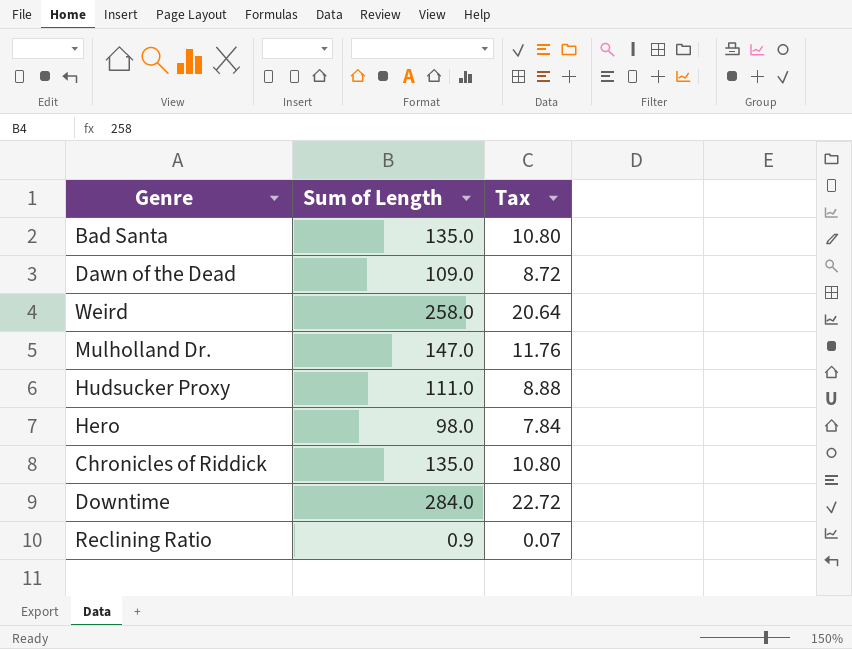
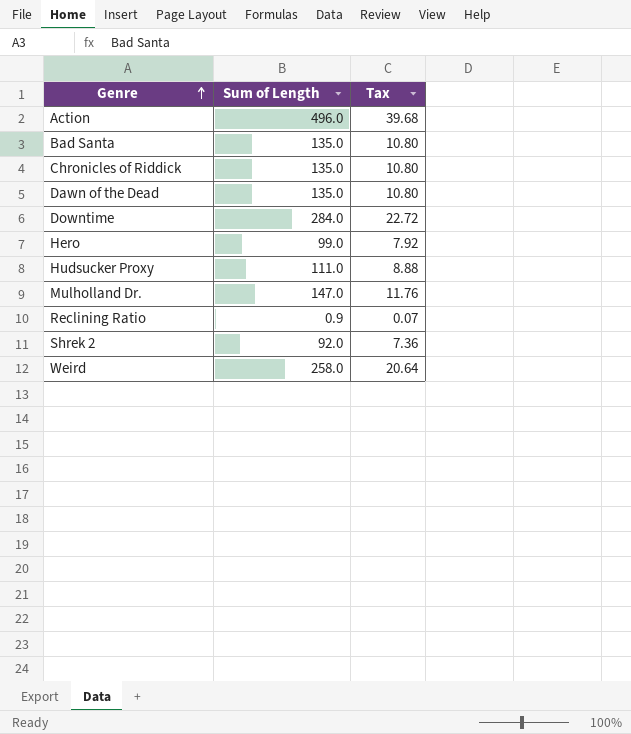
row order: none -> Genre ascending
row Action: none -> 496.0 | 39.68
Dawn of the Dead | Sum of Length: 109.0 -> 135.0
Dawn of the Dead | Tax: 8.72 -> 10.80
Hero | Sum of Length: 98.0 -> 99.0
Hero | Tax: 7.84 -> 7.92
row Shrek 2: none -> 92.0 | 7.36

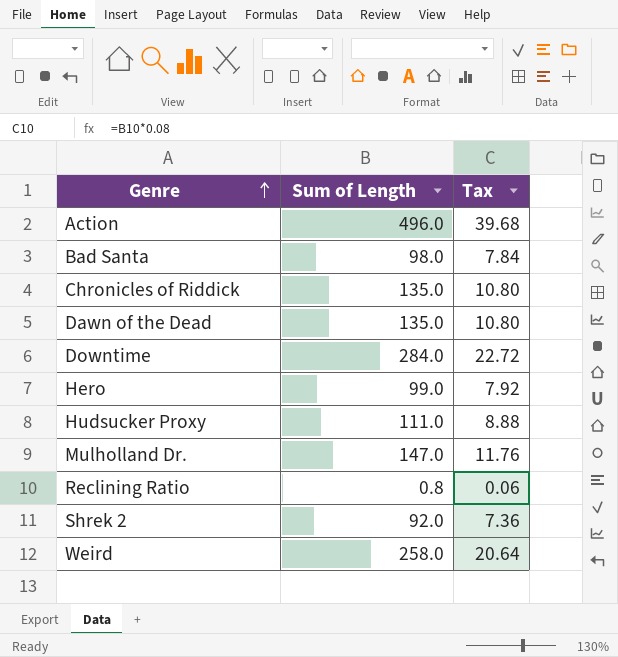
Bad Santa | Sum of Length: 135.0 -> 98.0
Bad Santa | Tax: 10.80 -> 7.84
Reclining Ratio | Sum of Length: 0.9 -> 0.8
Reclining Ratio | Tax: 0.07 -> 0.06

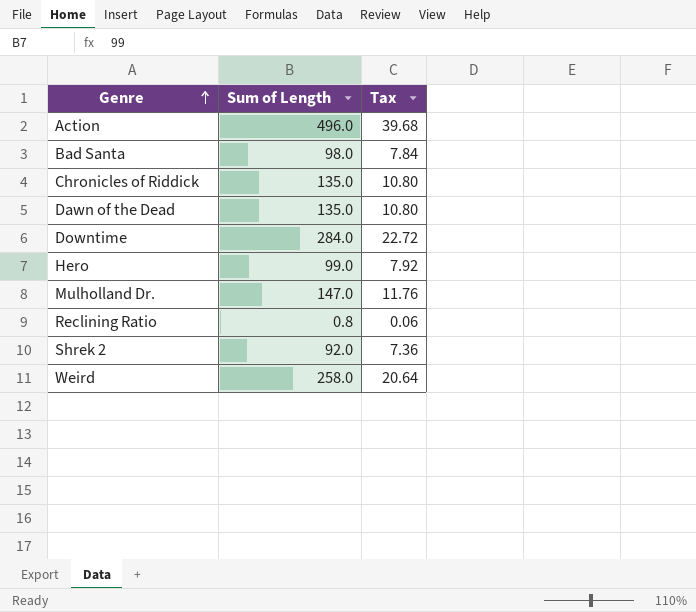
row Hudsucker Proxy: 111.0 | 8.88 -> none

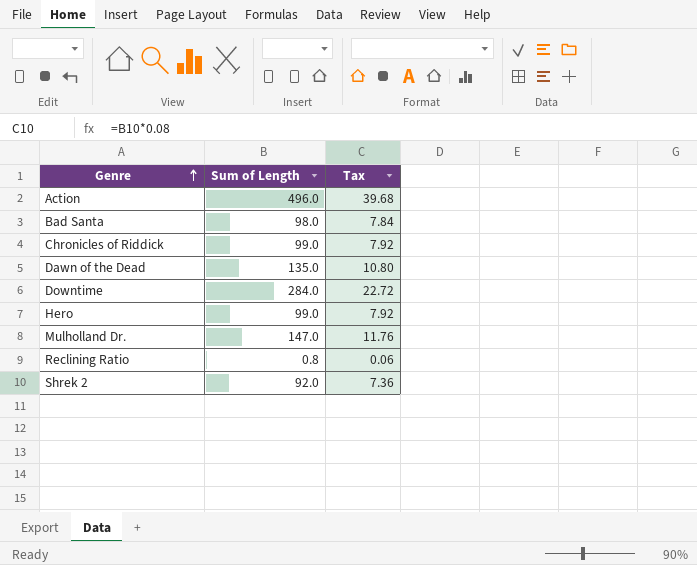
row Weird: 258.0 | 20.64 -> none
Chronicles of Riddick | Sum of Length: 135.0 -> 99.0
Chronicles of Riddick | Tax: 10.80 -> 7.92

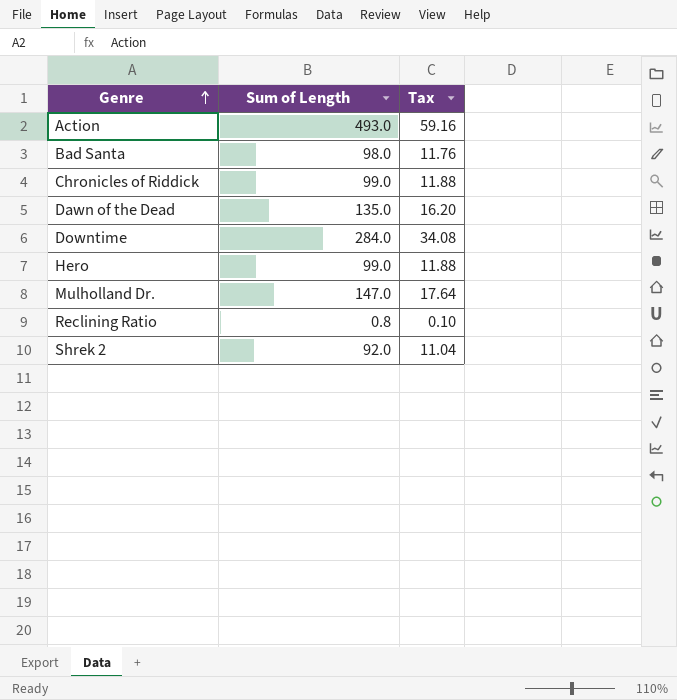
column Tax | formula: [Sum of Length] * 0.08 -> [Sum of Length] * 0.12
Action | Sum of Length: 496.0 -> 493.0

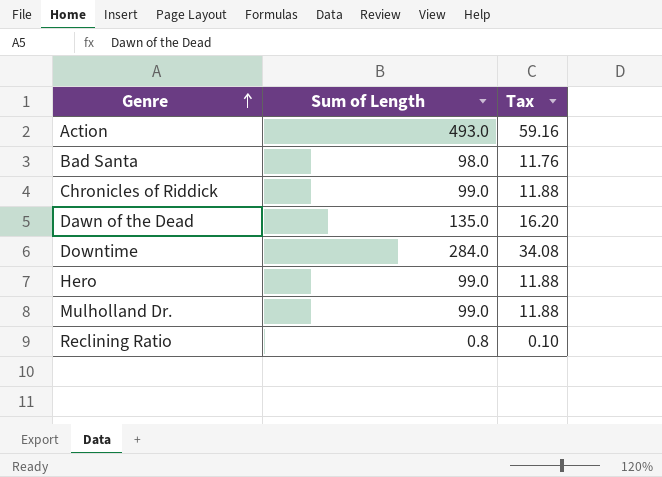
row Shrek 2: 92.0 | 11.04 -> none
Mulholland Dr. | Sum of Length: 147.0 -> 99.0
Mulholland Dr. | Tax: 17.64 -> 11.88

